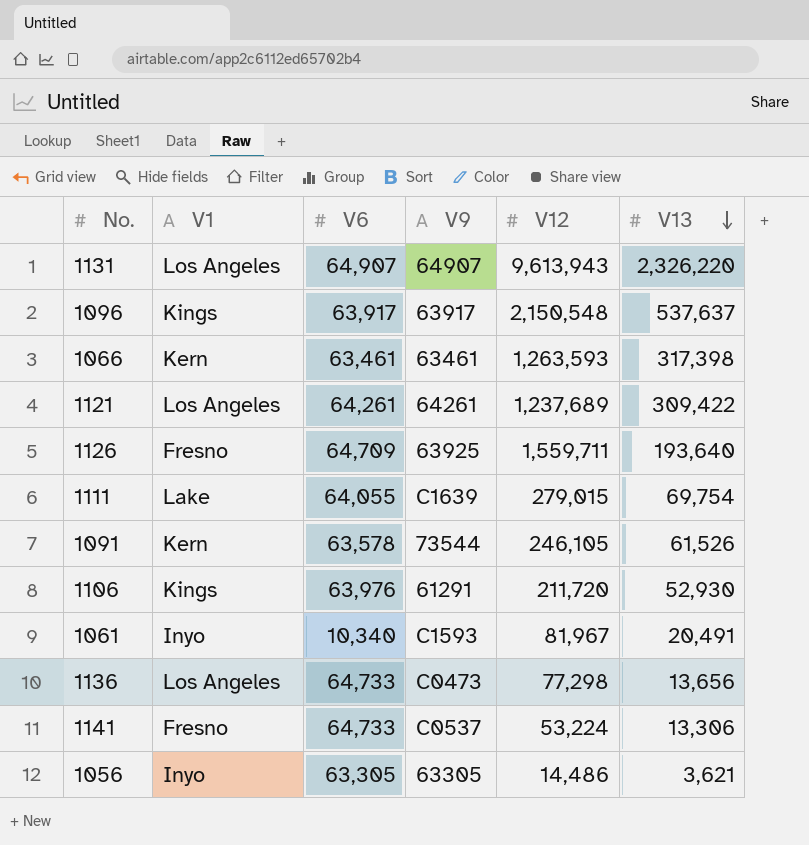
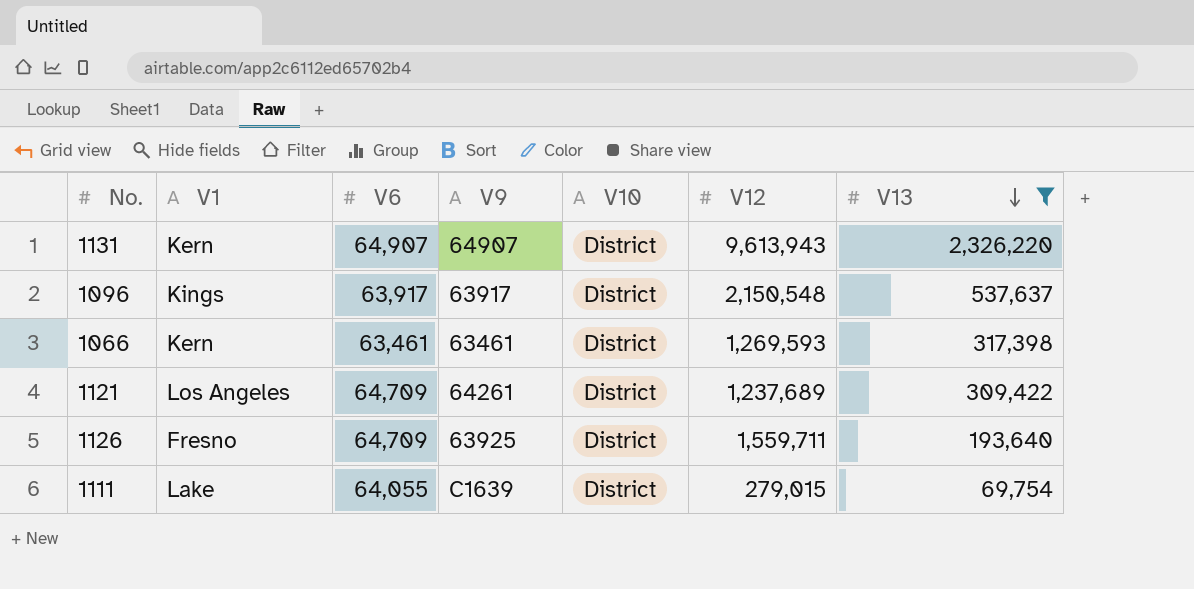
filter: none -> V13 >= 69,754
column V10 | position: none -> 5
1131 | V1: Los Angeles -> Kern
1066 | V12: 1,263,593 -> 1,269,593
1121 | V6: 64,261 -> 64,709

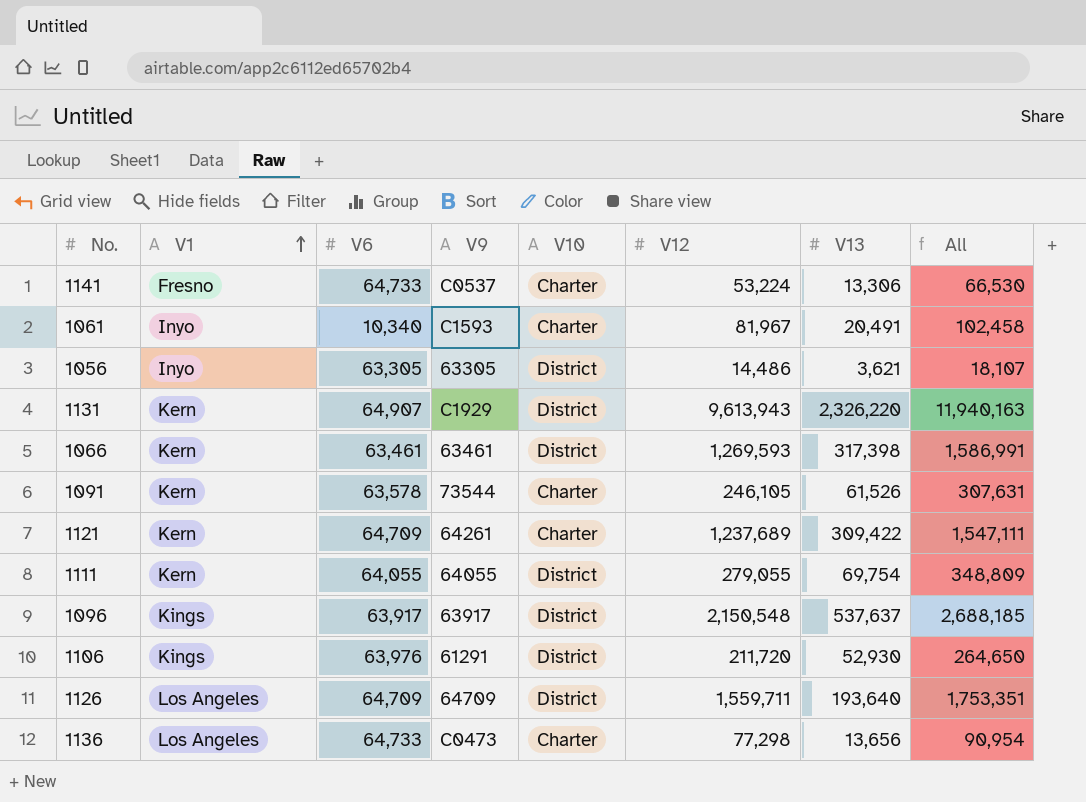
filter: V13 >= 69,754 -> none
row order: V13 descending -> V1 ascending
column All | formula: none -> [V12] + [V13]
1131 | V9: 64907 -> C1929
1121 | V1: Los Angeles -> Kern
1121 | V10: District -> Charter
1111 | V1: Lake -> Kern
1111 | V9: C1639 -> 64055
1111 | V12: 279,015 -> 279,055
1126 | V1: Fresno -> Los Angeles
1126 | V9: 63925 -> 64709

